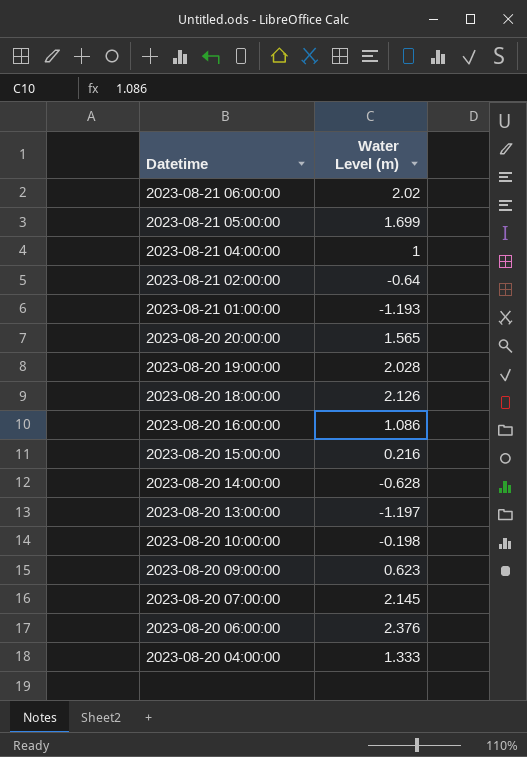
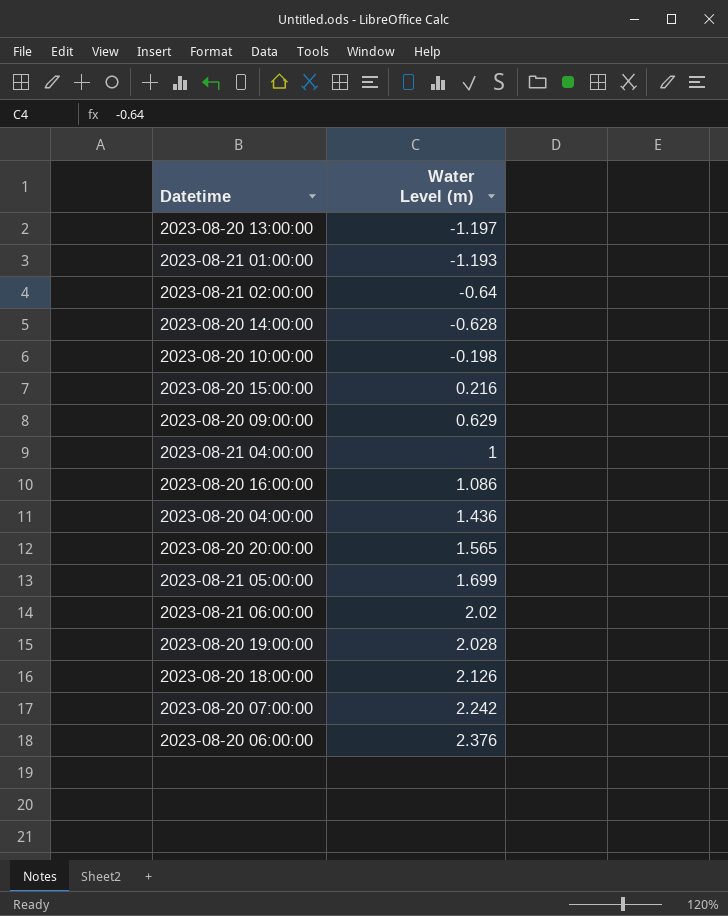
row order: Datetime descending -> Water Level (m) ascending
2023-08-20 09:00:00 | Water Level (m): 0.623 -> 0.629
2023-08-20 04:00:00 | Water Level (m): 1.333 -> 1.436
2023-08-20 07:00:00 | Water Level (m): 2.145 -> 2.242

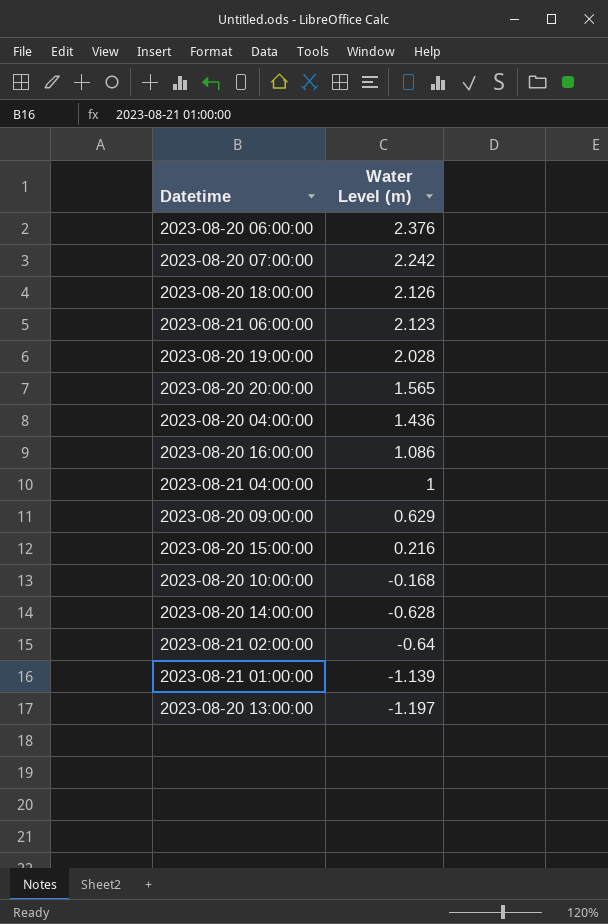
row order: Water Level (m) ascending -> Water Level (m) descending
row 2023-08-21 05:00:00: 1.699 -> none
2023-08-21 06:00:00 | Water Level (m): 2.02 -> 2.123
2023-08-20 10:00:00 | Water Level (m): -0.198 -> -0.168
2023-08-21 01:00:00 | Water Level (m): -1.193 -> -1.139

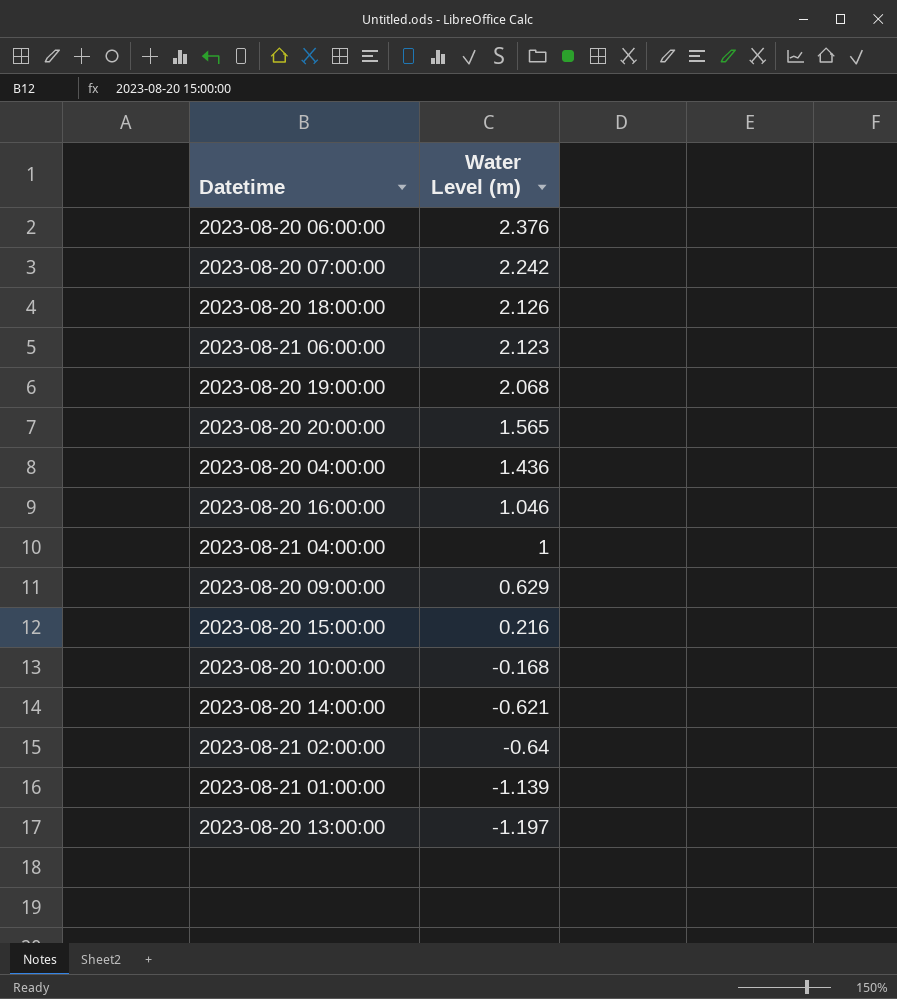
2023-08-20 19:00:00 | Water Level (m): 2.028 -> 2.068
2023-08-20 16:00:00 | Water Level (m): 1.086 -> 1.046
2023-08-20 14:00:00 | Water Level (m): -0.628 -> -0.621

